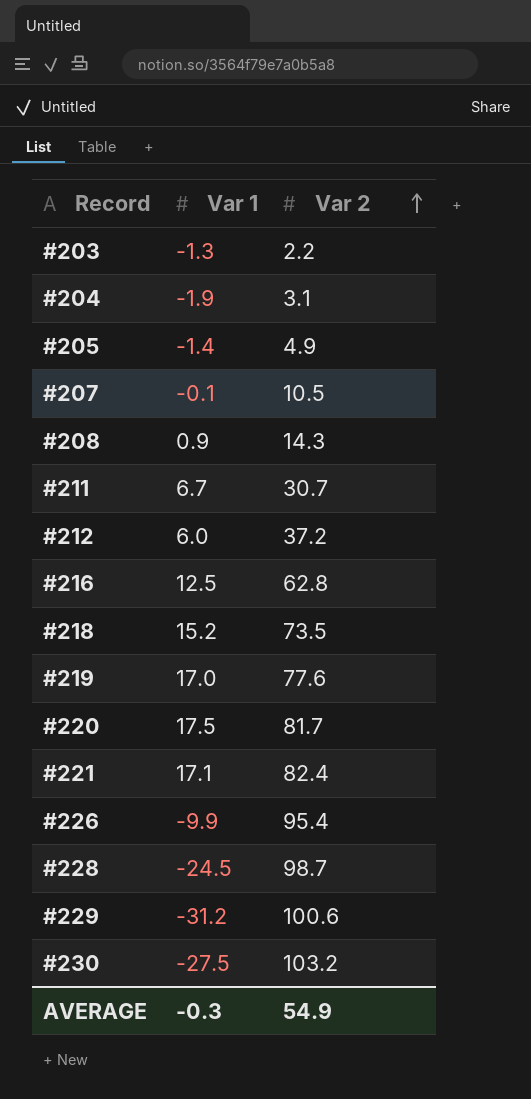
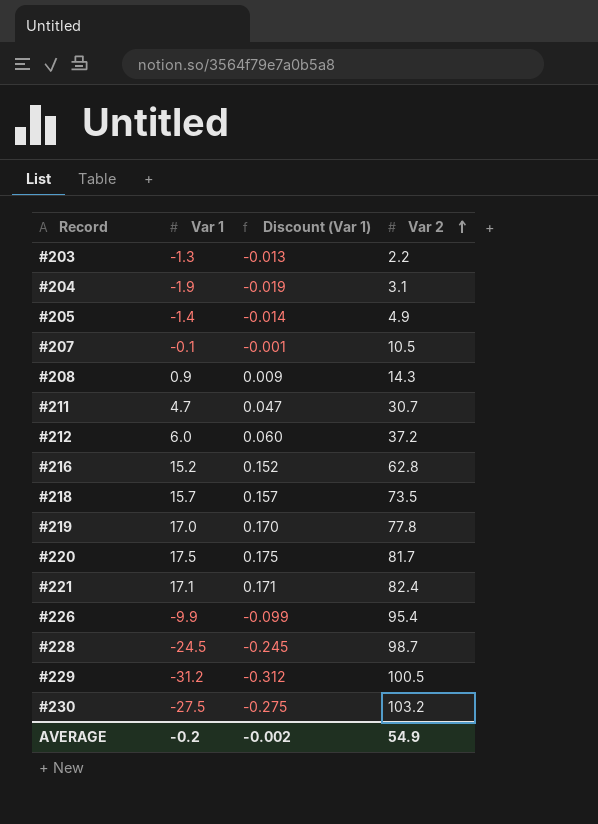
column Discount (Var 1) | formula: none -> [Var 1] * 0.01
#211 | Var 1: 6.7 -> 4.7
#216 | Var 1: 12.5 -> 15.2
#218 | Var 1: 15.2 -> 15.7
#219 | Var 2: 77.6 -> 77.8
#229 | Var 2: 100.6 -> 100.5
AVERAGE | Var 1: -0.3 -> -0.2

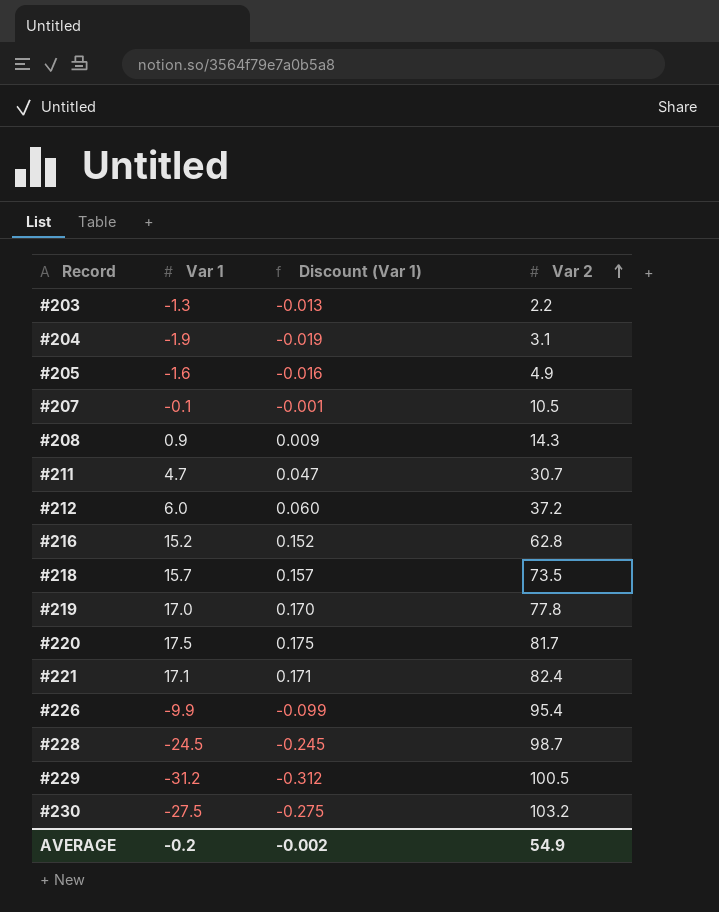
#205 | Var 1: -1.4 -> -1.6
#205 | Discount (Var 1): -0.014 -> -0.016

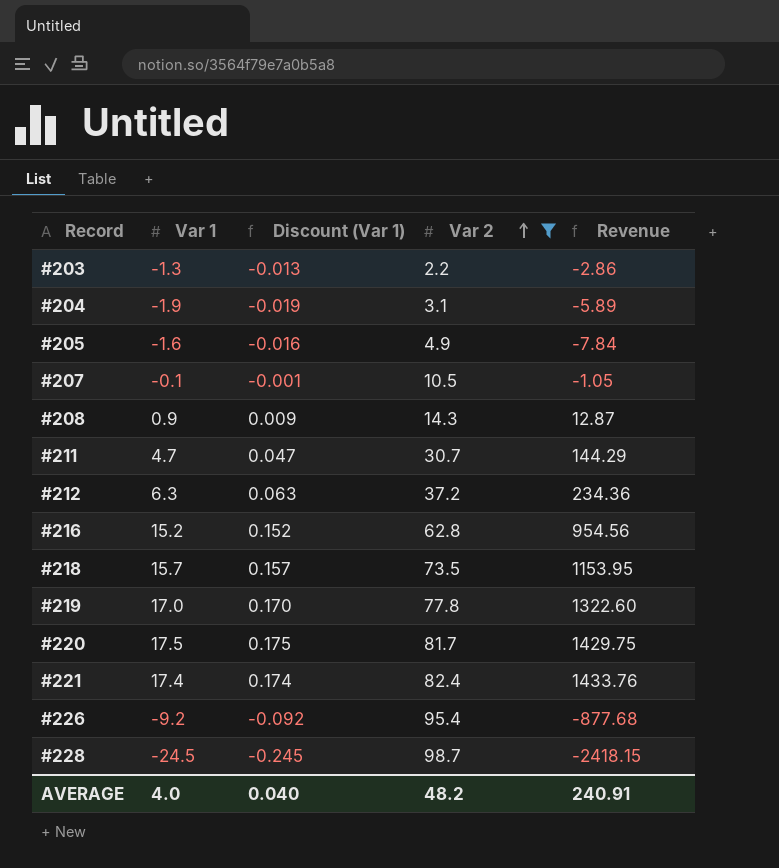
filter: none -> Var 2 <= 98.7
column Revenue | formula: none -> [Var 1] * [Var 2]
#212 | Var 1: 6.0 -> 6.3
#212 | Discount (Var 1): 0.060 -> 0.063
#221 | Var 1: 17.1 -> 17.4
#221 | Discount (Var 1): 0.171 -> 0.174
#226 | Var 1: -9.9 -> -9.2
#226 | Discount (Var 1): -0.099 -> -0.092
AVERAGE | Var 1: -0.2 -> 4.0
AVERAGE | Discount (Var 1): -0.002 -> 0.040
AVERAGE | Var 2: 54.9 -> 48.2

